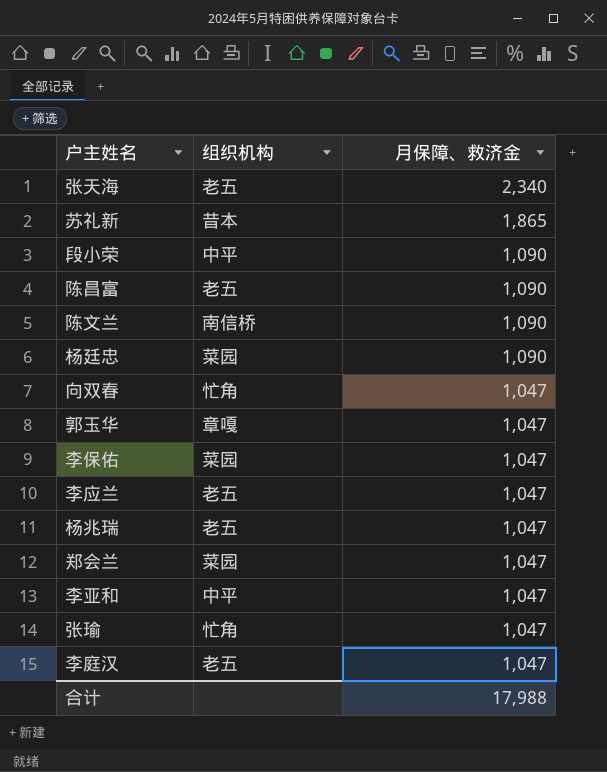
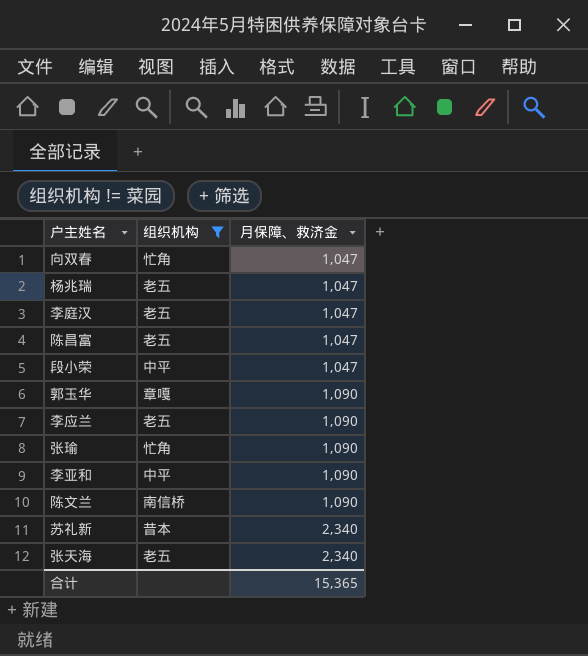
filter: none -> 组织机构 != 菜园
row order: 月保障、救济金 descending -> 月保障、救济金 ascending
陈昌富 | 月保障、救济金: 1,090 -> 1,047
段小荣 | 月保障、救济金: 1,090 -> 1,047
郭玉华 | 月保障、救济金: 1,047 -> 1,090
李应兰 | 月保障、救济金: 1,047 -> 1,090
张瑜 | 月保障、救济金: 1,047 -> 1,090
李亚和 | 月保障、救济金: 1,047 -> 1,090
苏礼新 | 月保障、救济金: 1,865 -> 2,340
合计 | 月保障、救济金: 17,988 -> 15,365

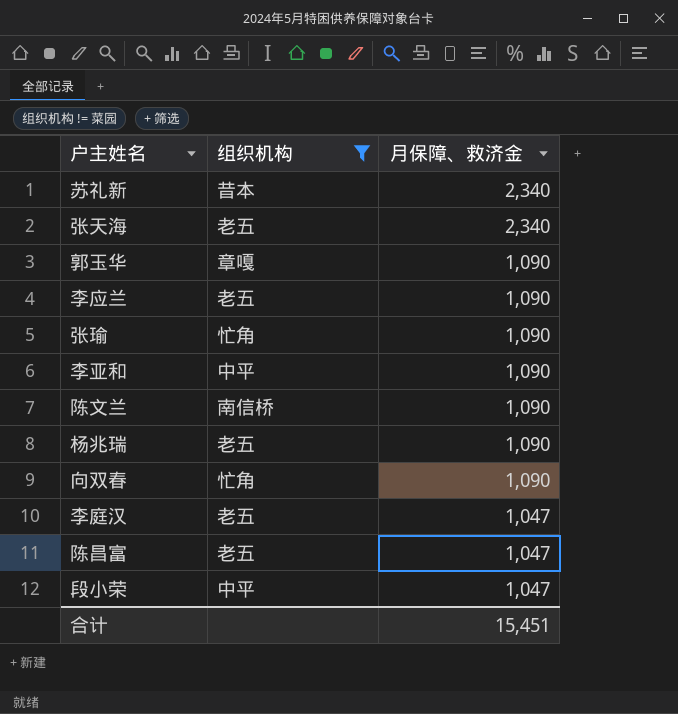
row order: 月保障、救济金 ascending -> 月保障、救济金 descending
杨兆瑞 | 月保障、救济金: 1,047 -> 1,090
向双春 | 月保障、救济金: 1,047 -> 1,090
合计 | 月保障、救济金: 15,365 -> 15,451

